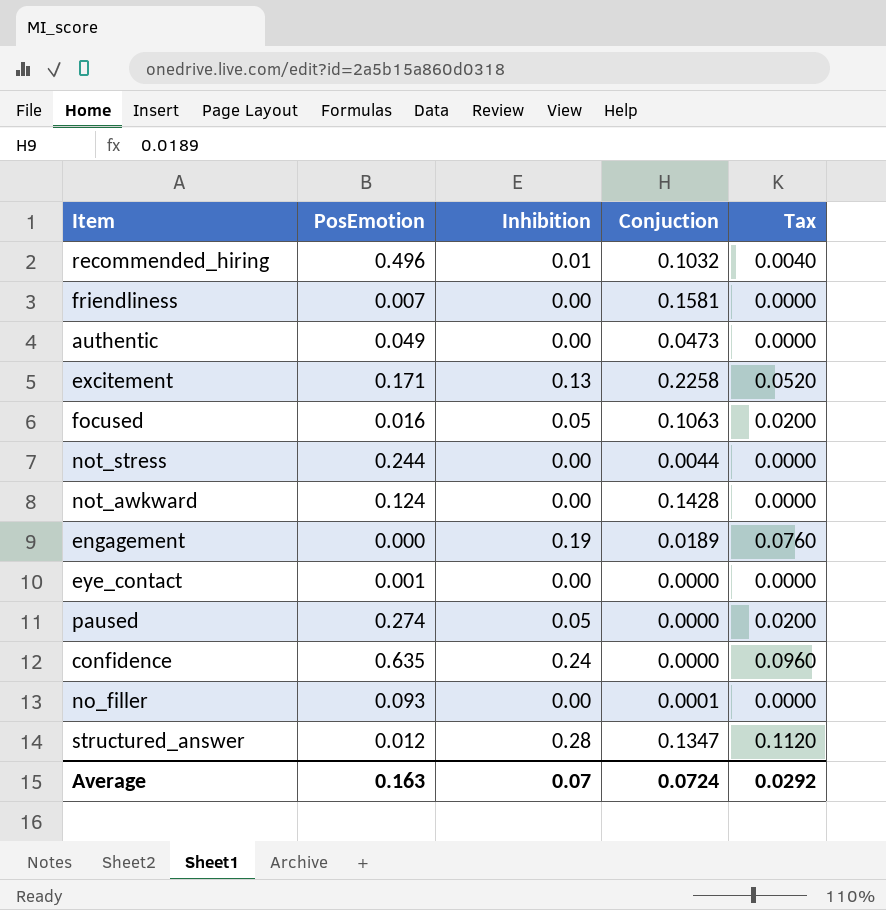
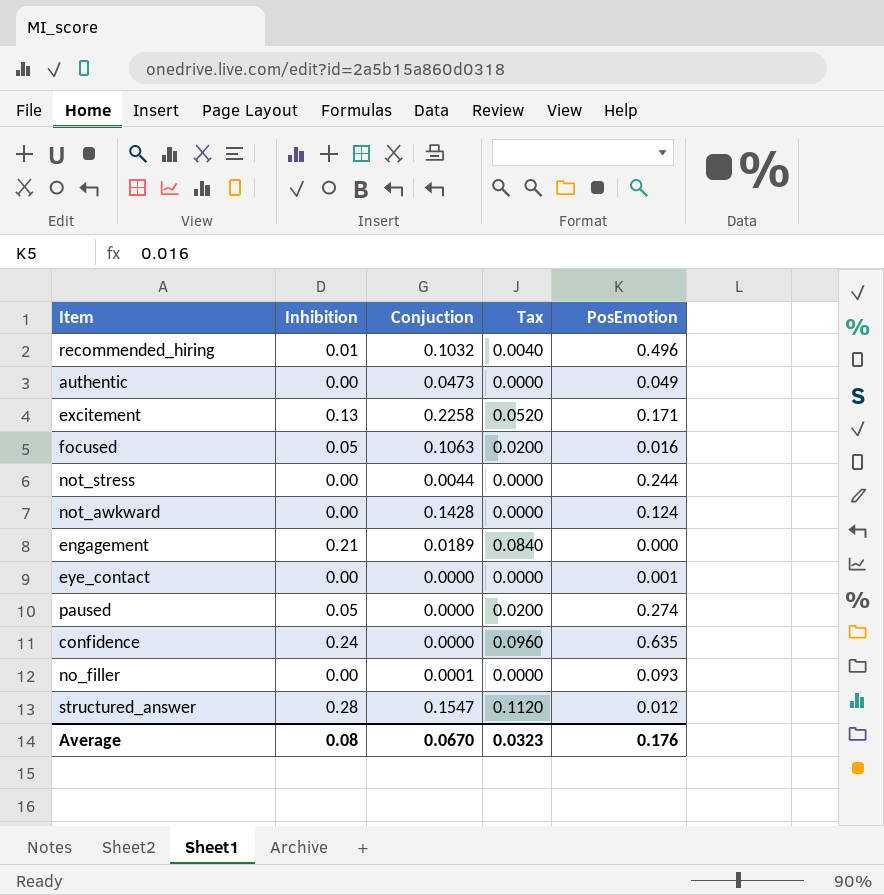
column PosEmotion | position: 2 -> 5
row friendliness: 0.007 | 0.00 | 0.1581 | 0.0000 -> none
engagement | Inhibition: 0.19 -> 0.21
engagement | Tax: 0.0760 -> 0.0840
structured_answer | Conjuction: 0.1347 -> 0.1547
Average | Inhibition: 0.07 -> 0.08
Average | Conjuction: 0.0724 -> 0.0670
Average | Tax: 0.0292 -> 0.0323
Average | PosEmotion: 0.163 -> 0.176

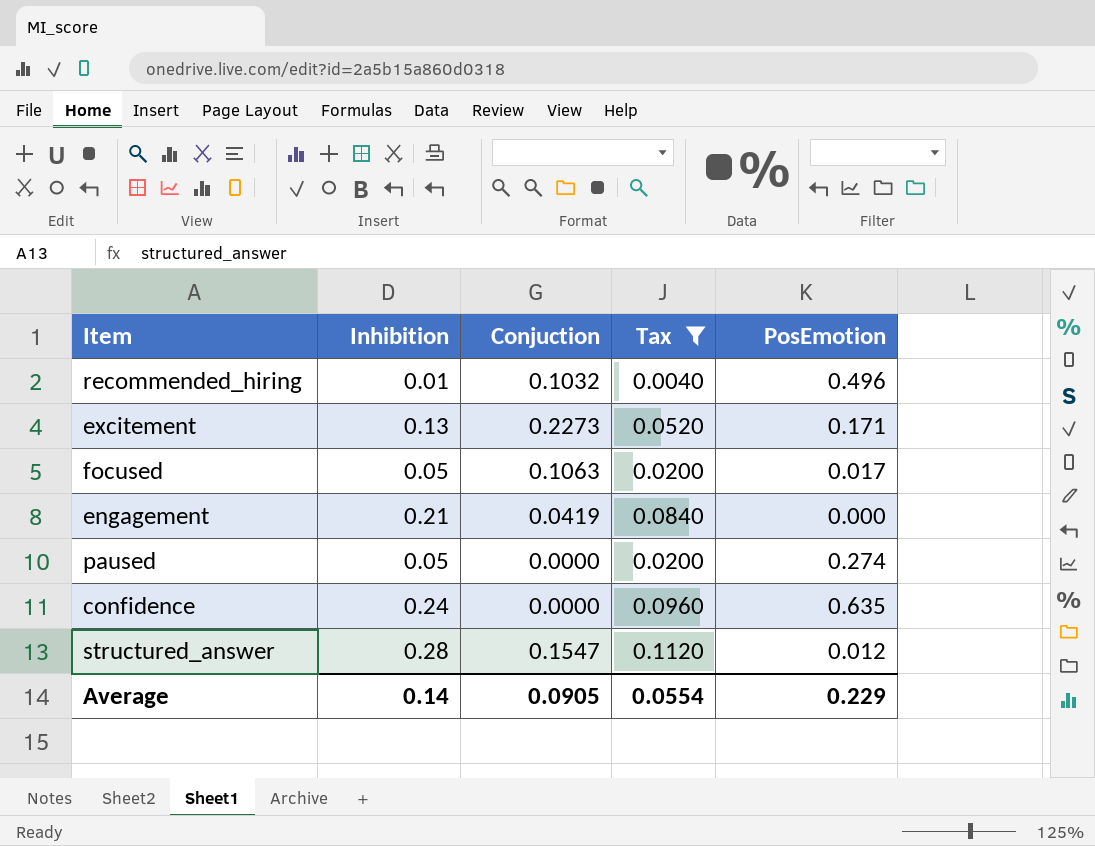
filter: none -> Tax != 0.0000
excitement | Conjuction: 0.2258 -> 0.2273
focused | PosEmotion: 0.016 -> 0.017
engagement | Conjuction: 0.0189 -> 0.0419
Average | Inhibition: 0.08 -> 0.14
Average | Conjuction: 0.0670 -> 0.0905
Average | Tax: 0.0323 -> 0.0554
Average | PosEmotion: 0.176 -> 0.229

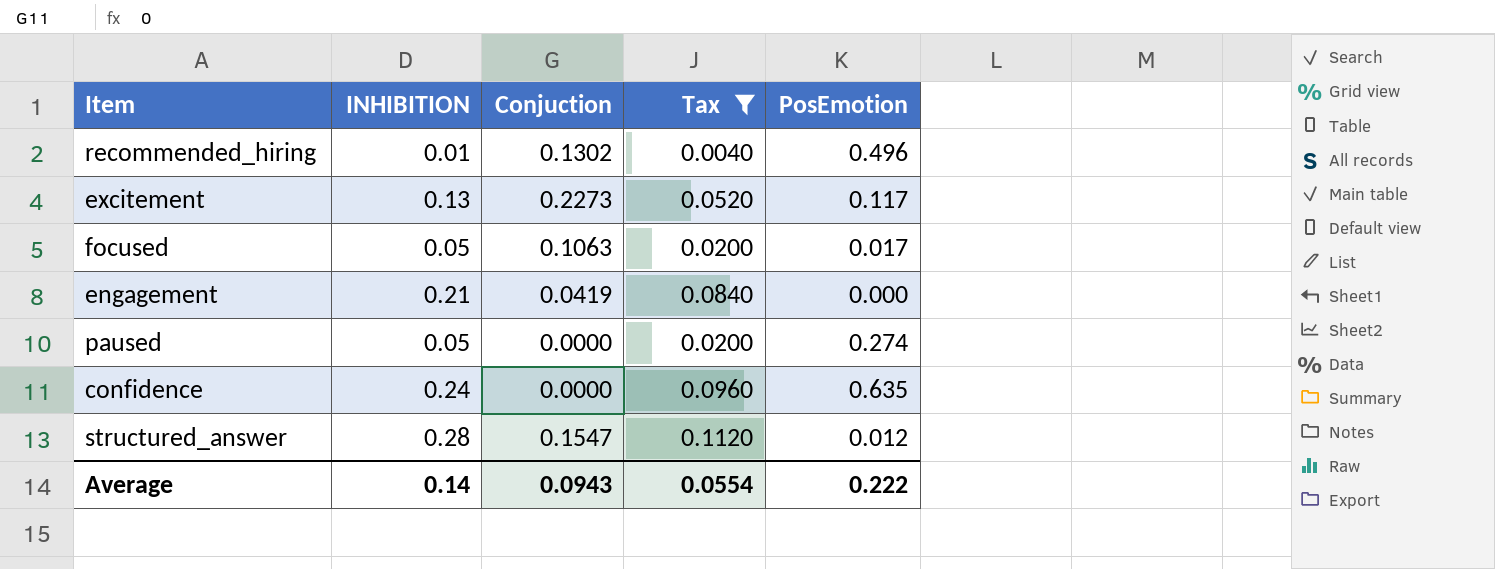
column name: Inhibition -> INHIBITION
recommended_hiring | Conjuction: 0.1032 -> 0.1302
excitement | PosEmotion: 0.171 -> 0.117
Average | Conjuction: 0.0905 -> 0.0943
Average | PosEmotion: 0.229 -> 0.222

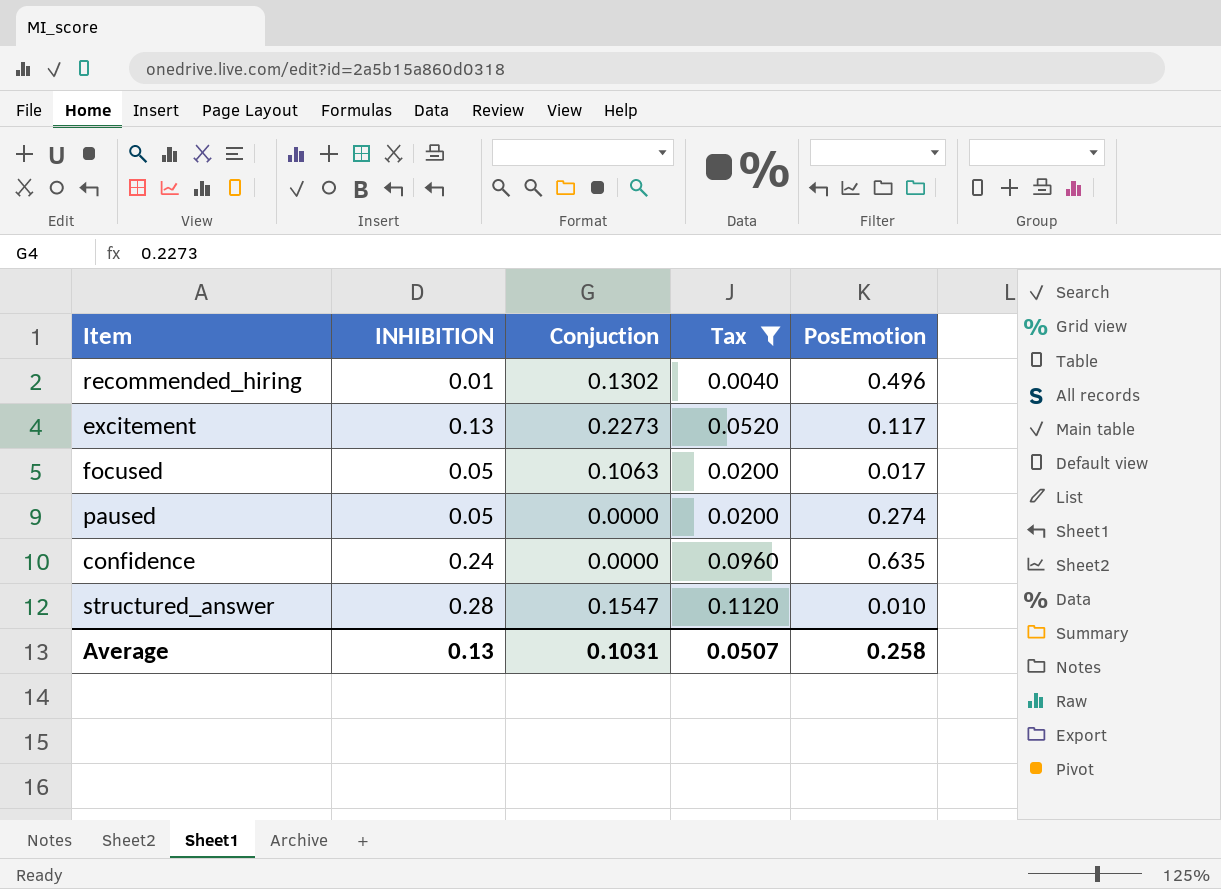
row engagement: 0.21 | 0.0419 | 0.0840 | 0.000 -> none
structured_answer | PosEmotion: 0.012 -> 0.010
Average | INHIBITION: 0.14 -> 0.13
Average | Conjuction: 0.0943 -> 0.1031
Average | Tax: 0.0554 -> 0.0507
Average | PosEmotion: 0.222 -> 0.258

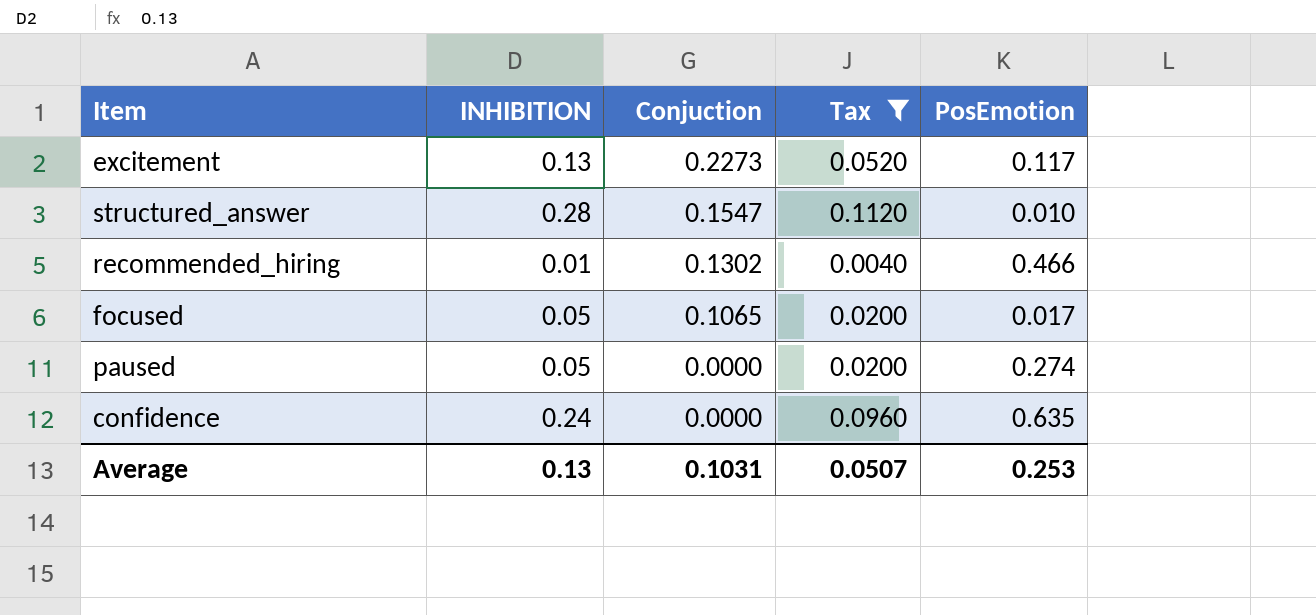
row order: none -> Conjuction descending
recommended_hiring | PosEmotion: 0.496 -> 0.466
focused | Conjuction: 0.1063 -> 0.1065
Average | PosEmotion: 0.258 -> 0.253

